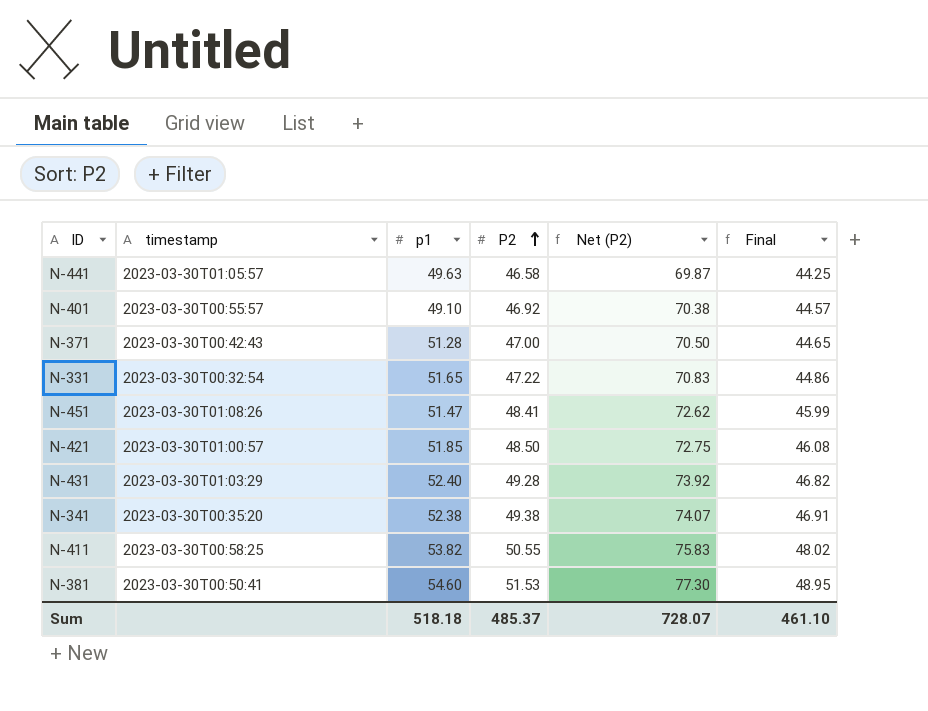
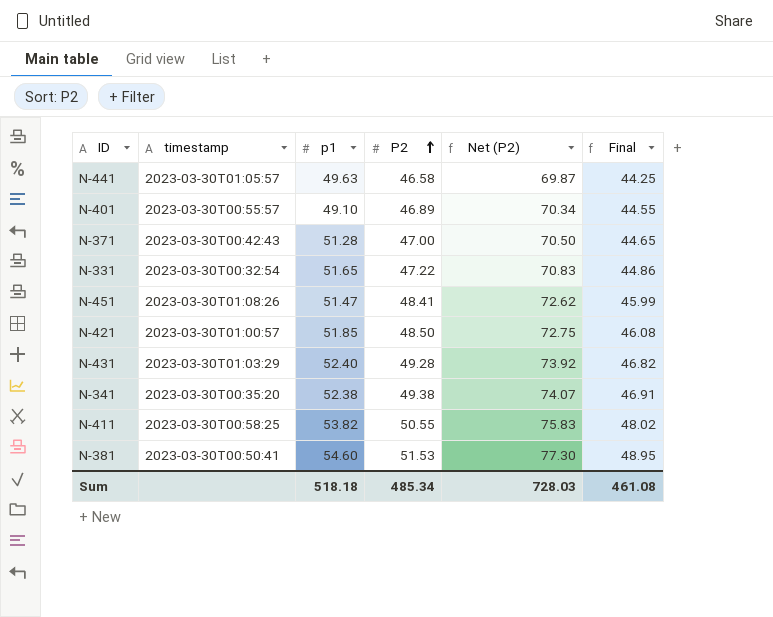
N-401 | P2: 46.92 -> 46.89
N-401 | Net (P2): 70.38 -> 70.34
N-401 | Final: 44.57 -> 44.55
Sum | P2: 485.37 -> 485.34
Sum | Net (P2): 728.07 -> 728.03
Sum | Final: 461.10 -> 461.08

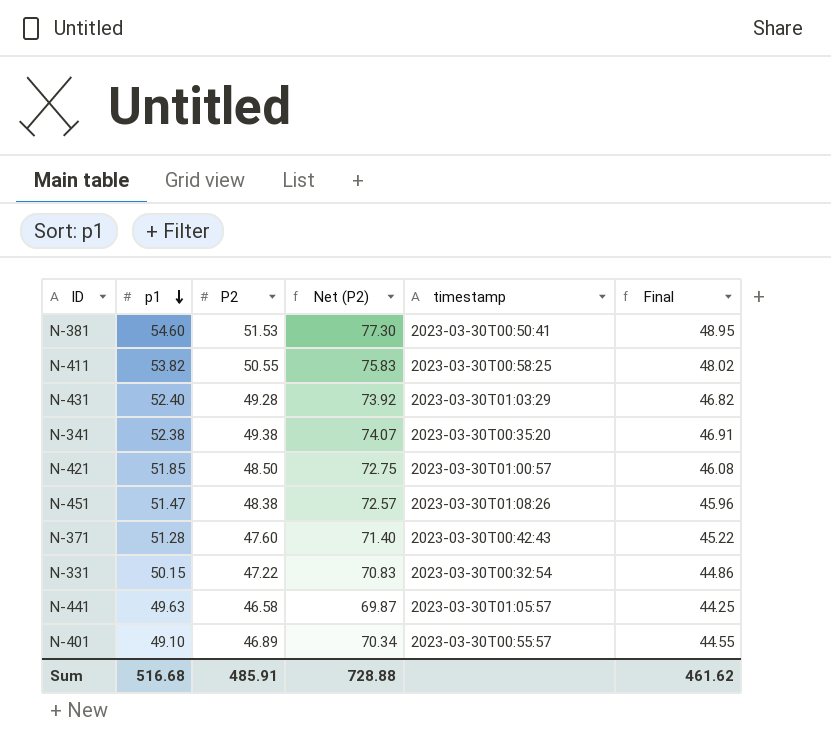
row order: P2 ascending -> p1 descending
column timestamp | position: 2 -> 5
N-451 | P2: 48.41 -> 48.38
N-451 | Net (P2): 72.62 -> 72.57
N-451 | Final: 45.99 -> 45.96
N-371 | P2: 47.00 -> 47.60
N-371 | Net (P2): 70.50 -> 71.40
N-371 | Final: 44.65 -> 45.22
N-331 | p1: 51.65 -> 50.15
Sum | p1: 518.18 -> 516.68
Sum | P2: 485.34 -> 485.91
Sum | Net (P2): 728.03 -> 728.88
Sum | Final: 461.08 -> 461.62

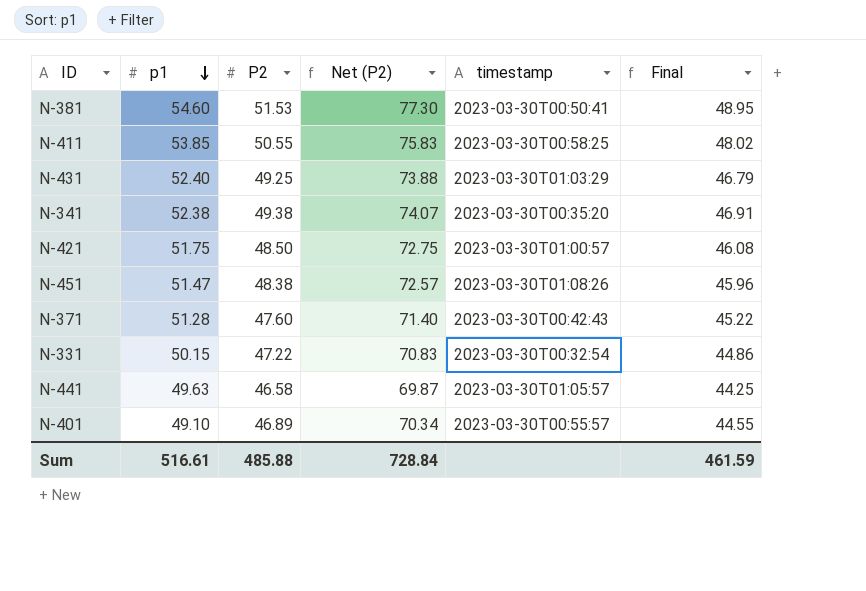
N-411 | p1: 53.82 -> 53.85
N-431 | P2: 49.28 -> 49.25
N-431 | Net (P2): 73.92 -> 73.88
N-431 | Final: 46.82 -> 46.79
N-421 | p1: 51.85 -> 51.75
Sum | p1: 516.68 -> 516.61
Sum | P2: 485.91 -> 485.88
Sum | Net (P2): 728.88 -> 728.84
Sum | Final: 461.62 -> 461.59

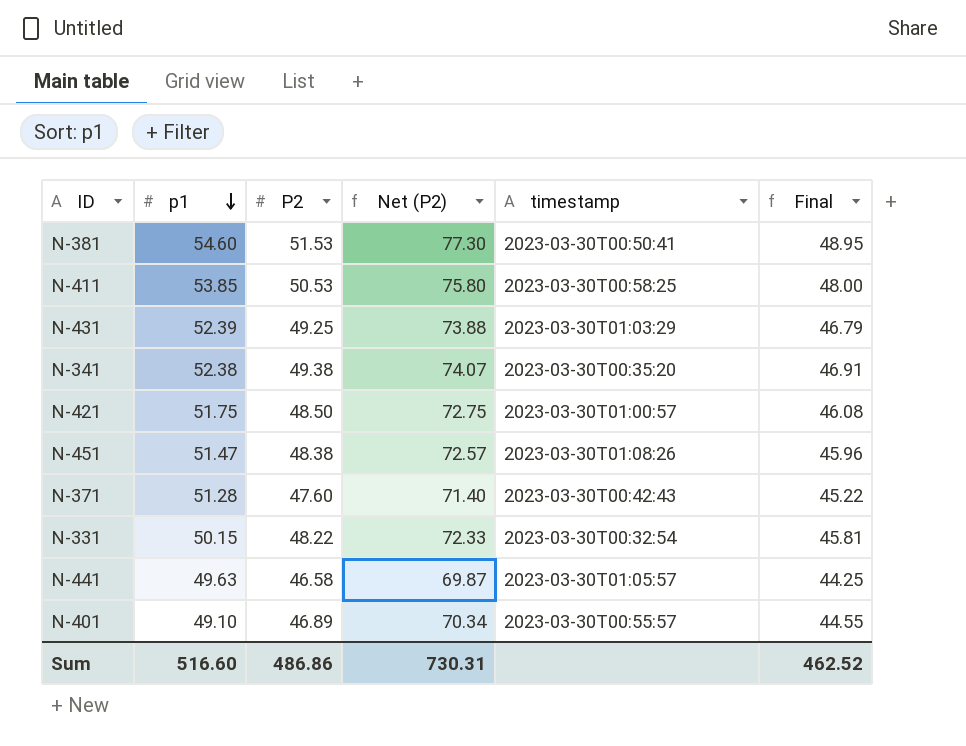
N-411 | P2: 50.55 -> 50.53
N-411 | Net (P2): 75.83 -> 75.80
N-411 | Final: 48.02 -> 48.00
N-431 | p1: 52.40 -> 52.39
N-331 | P2: 47.22 -> 48.22
N-331 | Net (P2): 70.83 -> 72.33
N-331 | Final: 44.86 -> 45.81
Sum | p1: 516.61 -> 516.60
Sum | P2: 485.88 -> 486.86
Sum | Net (P2): 728.84 -> 730.31
Sum | Final: 461.59 -> 462.52

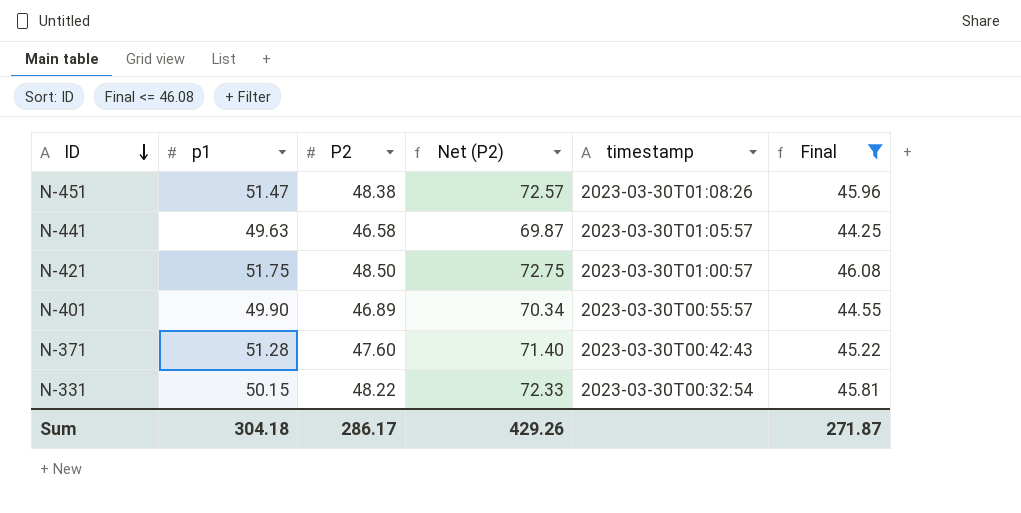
filter: none -> Final <= 46.08
row order: p1 descending -> ID descending
N-401 | p1: 49.10 -> 49.90
Sum | p1: 516.60 -> 304.18
Sum | P2: 486.86 -> 286.17
Sum | Net (P2): 730.31 -> 429.26
Sum | Final: 462.52 -> 271.87

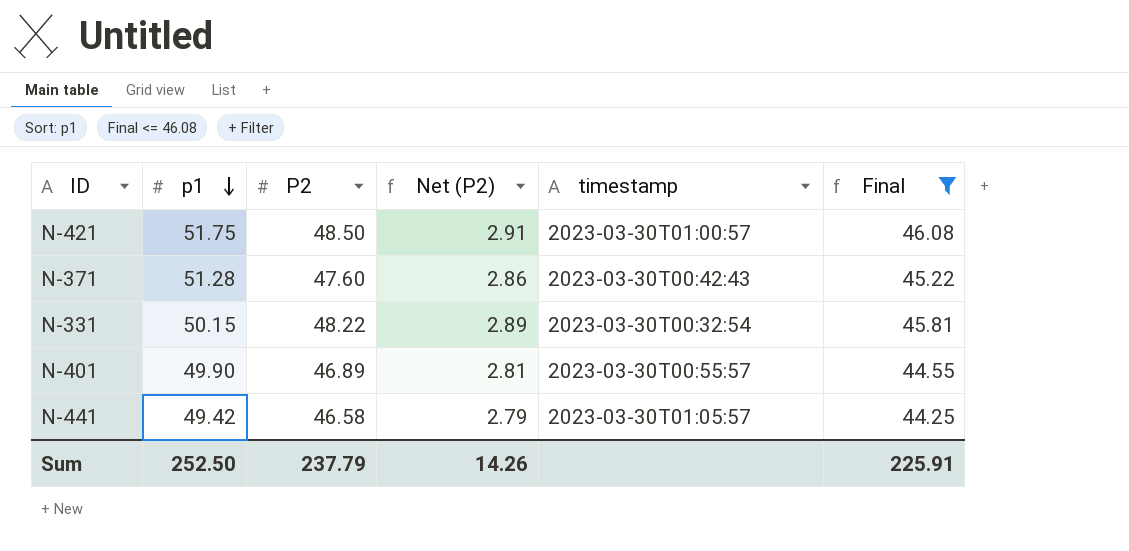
row order: ID descending -> p1 descending
column Net (P2) | formula: [P2] * 1.5 -> [P2] * 0.06
row N-451: 51.47 | 48.38 | 72.57 | 2023-03-30T01:08:26 | 45.96 -> none
N-441 | p1: 49.63 -> 49.42
Sum | p1: 304.18 -> 252.50
Sum | P2: 286.17 -> 237.79
Sum | Net (P2): 429.26 -> 14.26
Sum | Final: 271.87 -> 225.91

